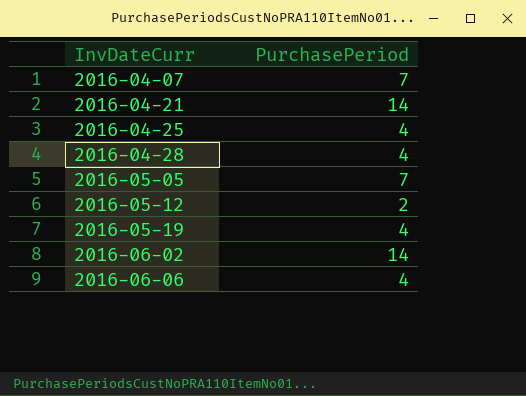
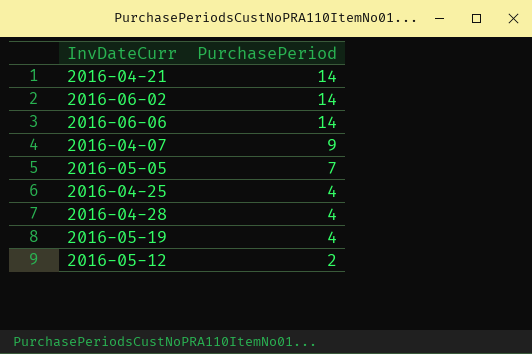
row order: InvDateCurr ascending -> PurchasePeriod descending
2016-06-06 | PurchasePeriod: 4 -> 14
2016-04-07 | PurchasePeriod: 7 -> 9

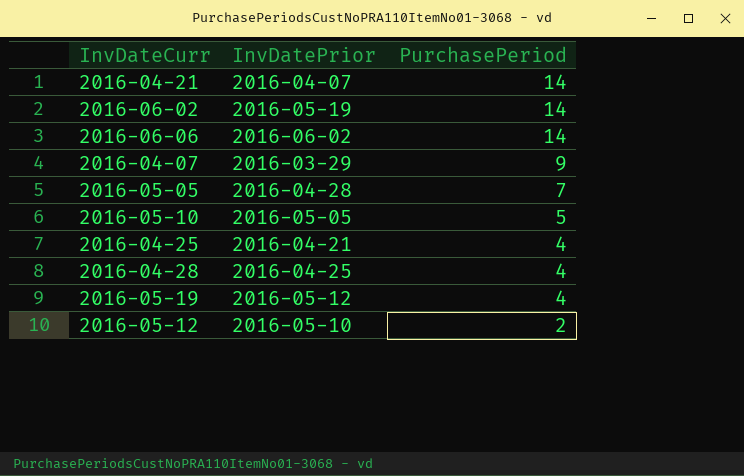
column InvDatePrior | position: none -> 2
row 2016-05-10: none -> 2016-05-05 | 5

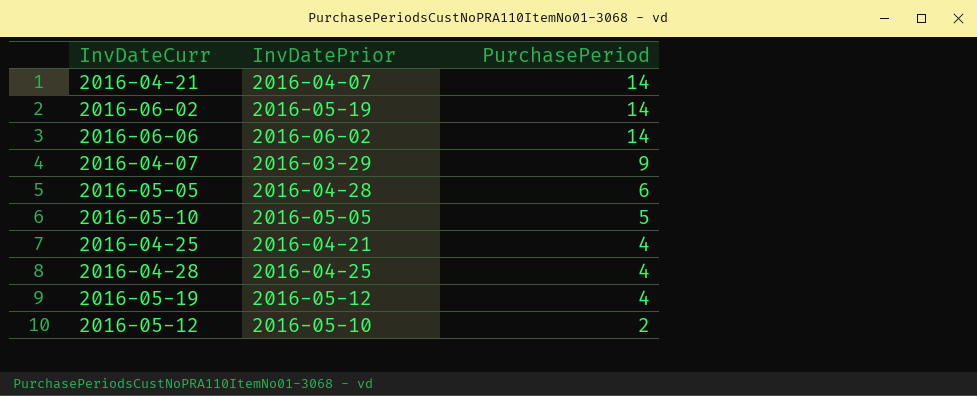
2016-05-05 | PurchasePeriod: 7 -> 6

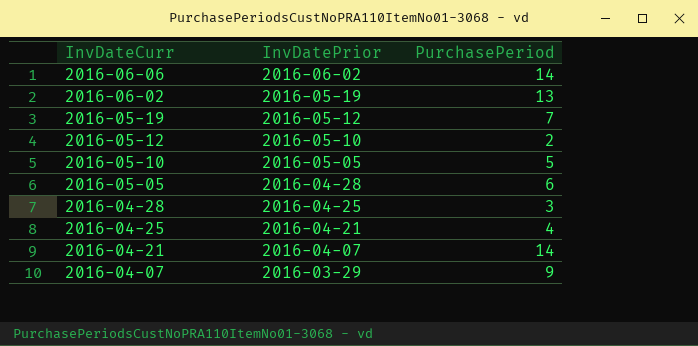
row order: PurchasePeriod descending -> InvDateCurr descending
2016-06-02 | PurchasePeriod: 14 -> 13
2016-05-19 | PurchasePeriod: 4 -> 7
2016-04-28 | PurchasePeriod: 4 -> 3

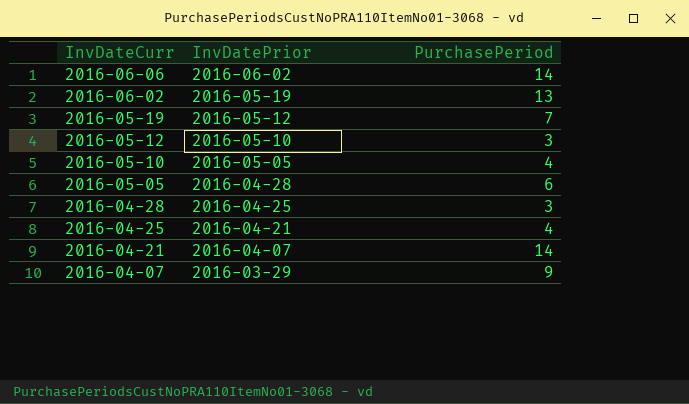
2016-05-12 | PurchasePeriod: 2 -> 3
2016-05-10 | PurchasePeriod: 5 -> 4

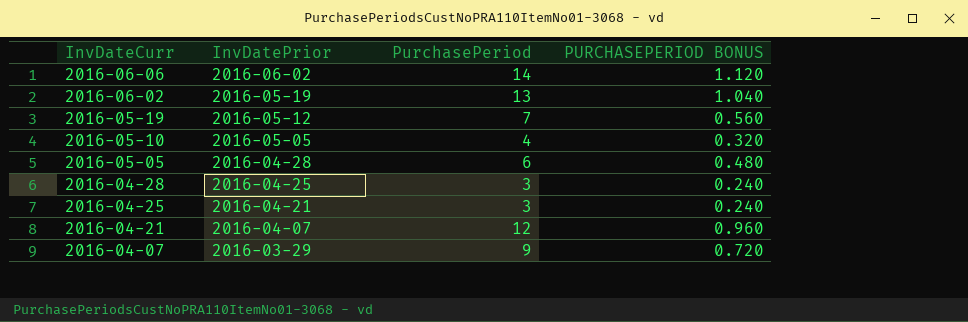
column PURCHASEPERIOD BONUS | formula: none -> [PurchasePeriod] * 0.08
row 2016-05-12: 2016-05-10 | 3 -> none
2016-04-25 | PurchasePeriod: 4 -> 3
2016-04-21 | PurchasePeriod: 14 -> 12

